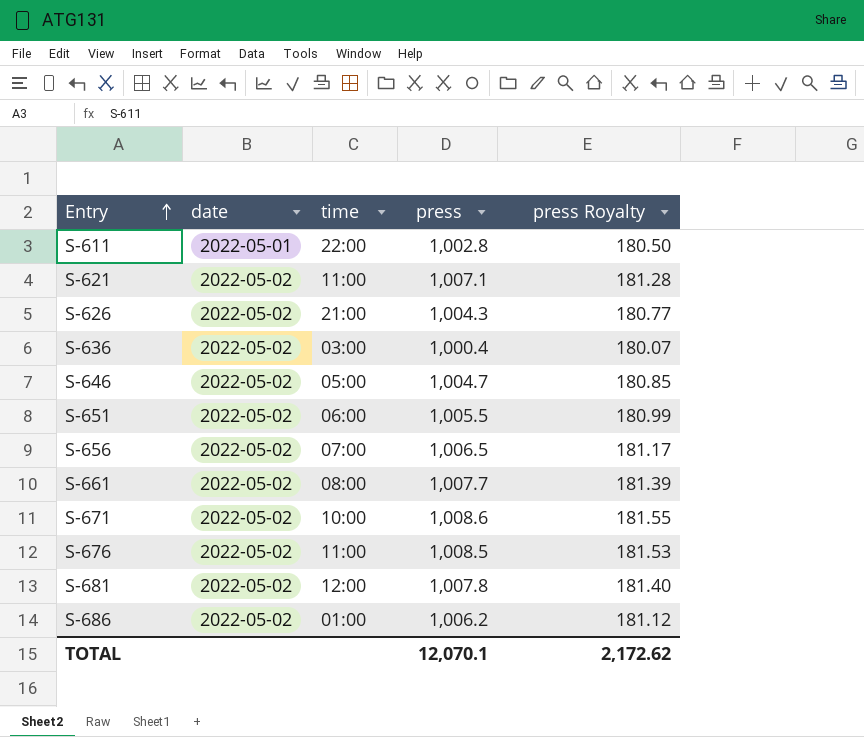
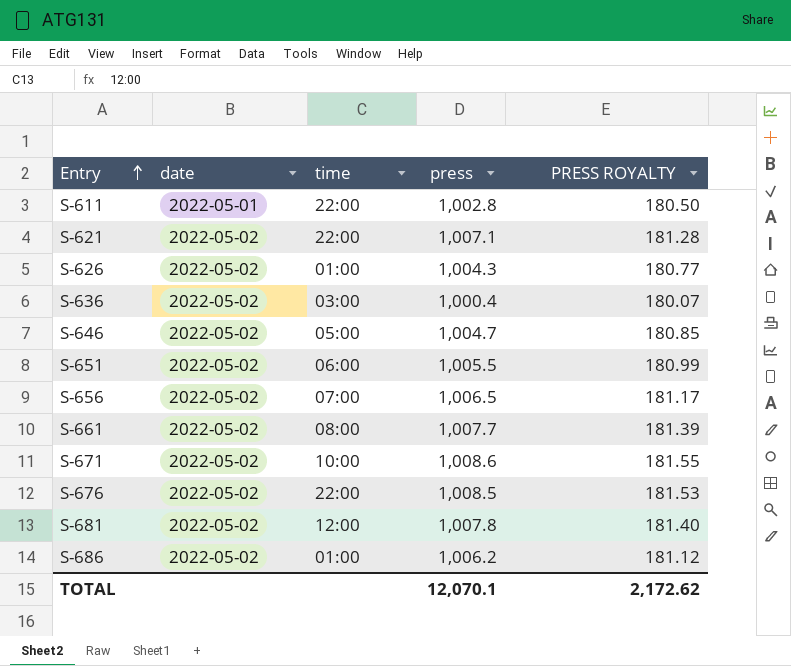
column name: press Royalty -> PRESS ROYALTY
S-621 | time: 11:00 -> 22:00
S-626 | time: 21:00 -> 01:00
S-676 | time: 11:00 -> 22:00

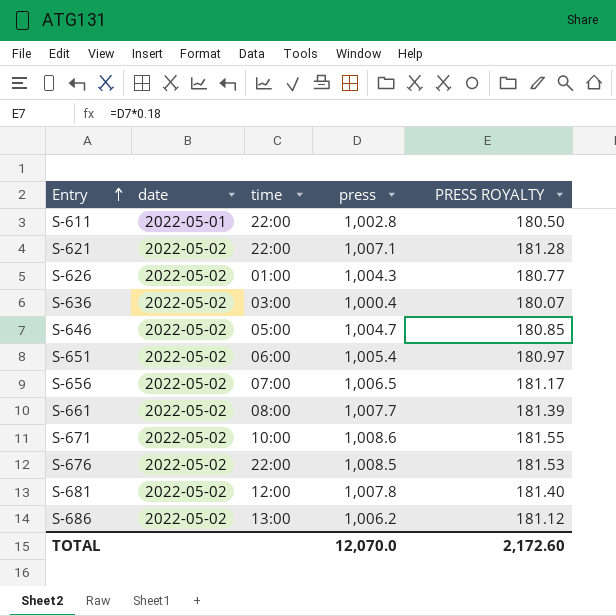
S-651 | press: 1,005.5 -> 1,005.4
S-651 | PRESS ROYALTY: 180.99 -> 180.97
S-686 | time: 01:00 -> 13:00
TOTAL | press: 12,070.1 -> 12,070.0
TOTAL | PRESS ROYALTY: 2,172.62 -> 2,172.60

